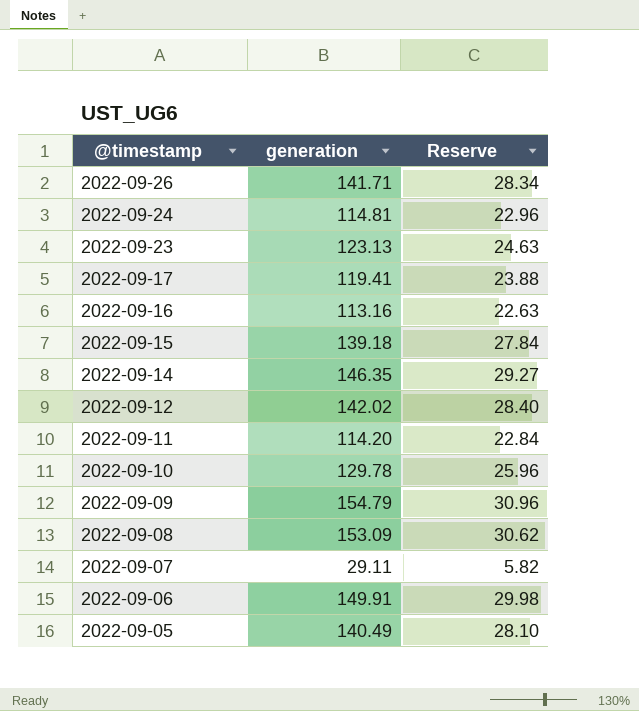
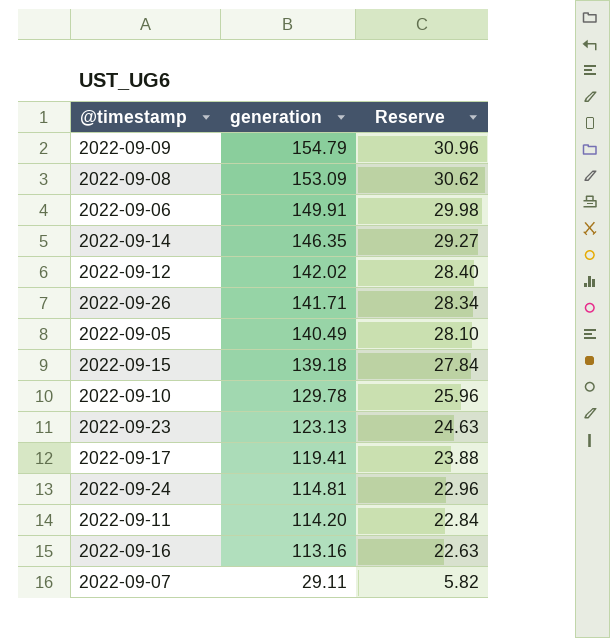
row order: @timestamp descending -> generation descending

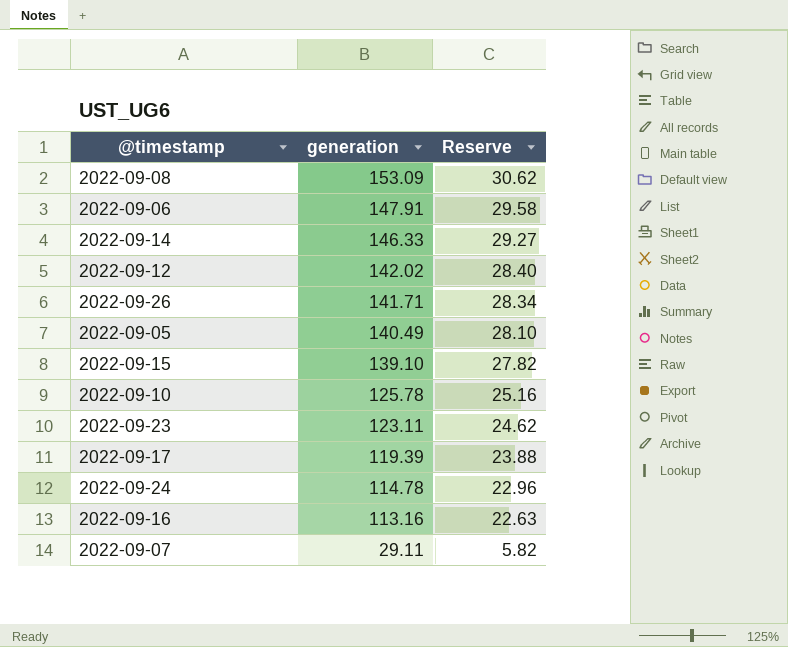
row 2022-09-09: 154.79 | 30.96 -> none
row 2022-09-11: 114.20 | 22.84 -> none
2022-09-06 | generation: 149.91 -> 147.91
2022-09-06 | Reserve: 29.98 -> 29.58
2022-09-14 | generation: 146.35 -> 146.33
2022-09-15 | generation: 139.18 -> 139.10
2022-09-15 | Reserve: 27.84 -> 27.82
2022-09-10 | generation: 129.78 -> 125.78
2022-09-10 | Reserve: 25.96 -> 25.16
2022-09-23 | generation: 123.13 -> 123.11
2022-09-23 | Reserve: 24.63 -> 24.62
2022-09-17 | generation: 119.41 -> 119.39
2022-09-24 | generation: 114.81 -> 114.78

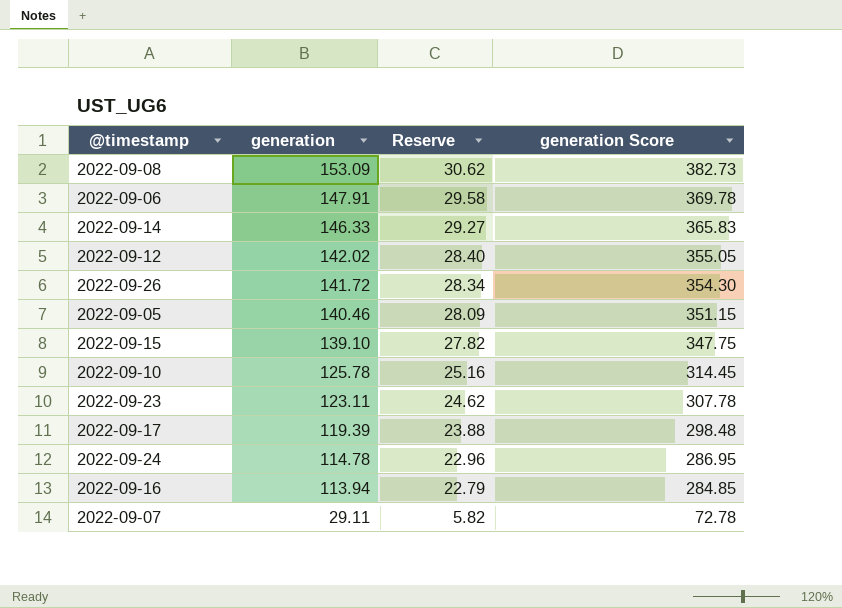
column generation Score | formula: none -> [generation] * 2.5
2022-09-26 | generation: 141.71 -> 141.72
2022-09-05 | generation: 140.49 -> 140.46
2022-09-05 | Reserve: 28.10 -> 28.09
2022-09-16 | generation: 113.16 -> 113.94
2022-09-16 | Reserve: 22.63 -> 22.79

